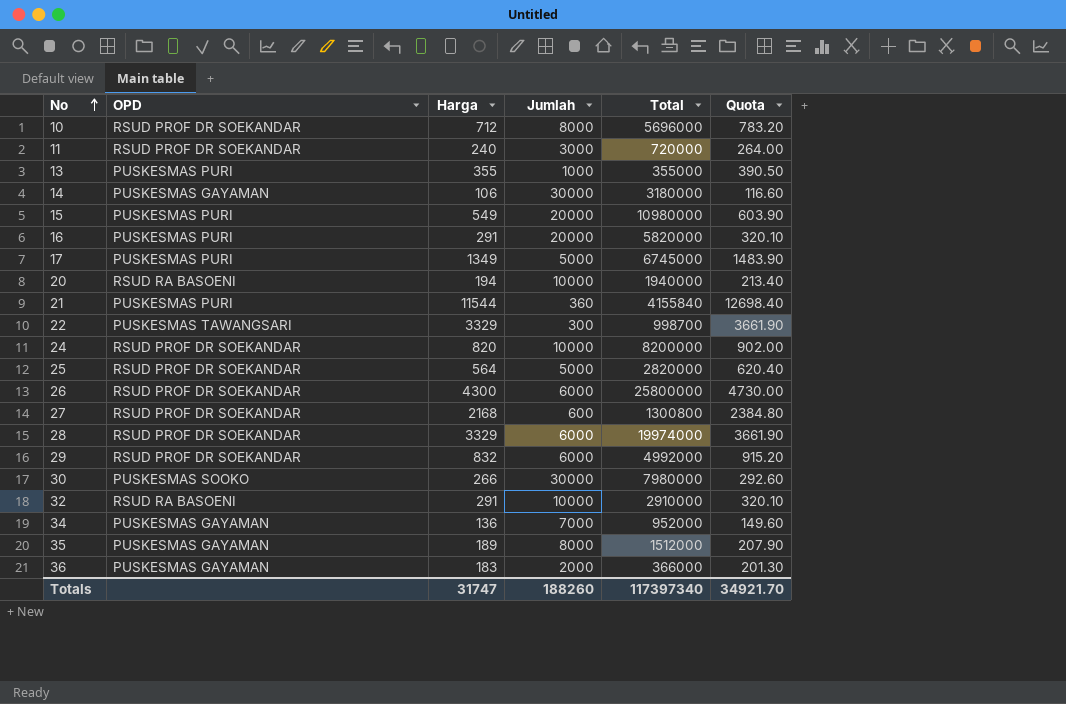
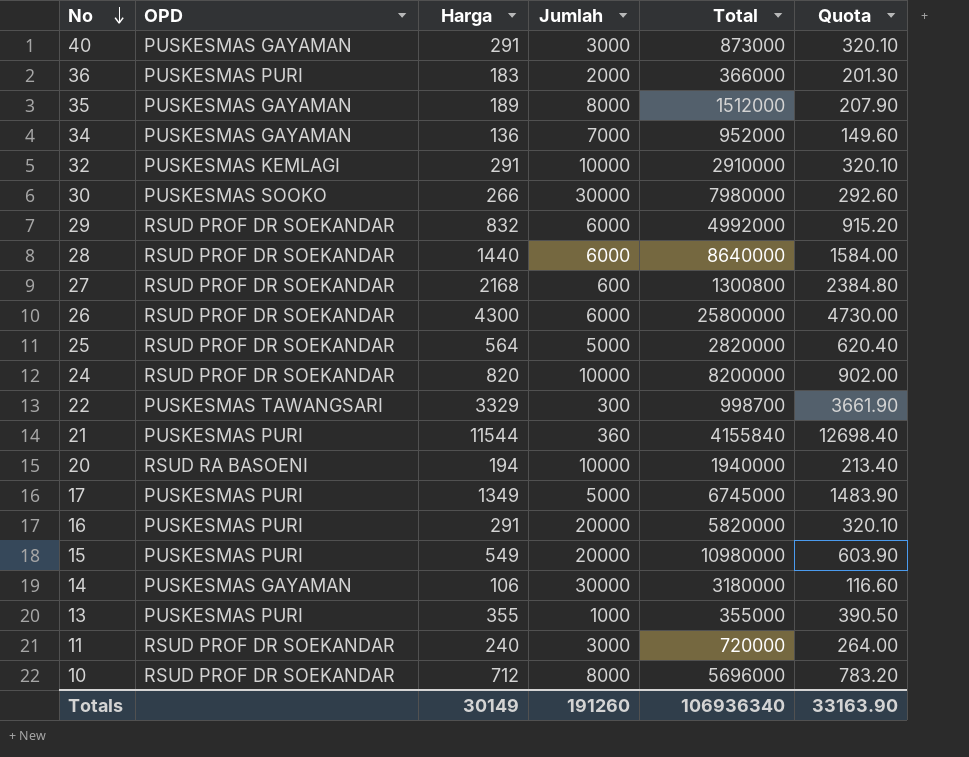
row order: No ascending -> No descending
row 40: none -> PUSKESMAS GAYAMAN | 291 | 3000 | 873000 | 320.10
36 | OPD: PUSKESMAS GAYAMAN -> PUSKESMAS PURI
32 | OPD: RSUD RA BASOENI -> PUSKESMAS KEMLAGI
28 | Harga: 3329 -> 1440
28 | Total: 19974000 -> 8640000
28 | Quota: 3661.90 -> 1584.00
Totals | Harga: 31747 -> 30149
Totals | Jumlah: 188260 -> 191260
Totals | Total: 117397340 -> 106936340
Totals | Quota: 34921.70 -> 33163.90

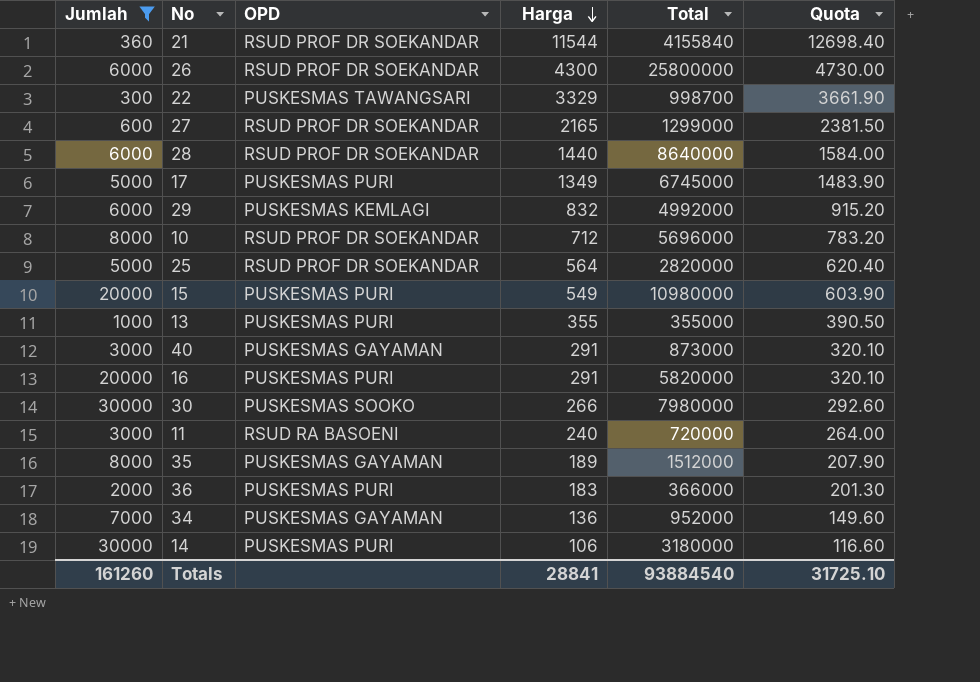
filter: none -> Jumlah != 10000
row order: No descending -> Harga descending
column Jumlah | position: 4 -> 1
21 | OPD: PUSKESMAS PURI -> RSUD PROF DR SOEKANDAR
27 | Harga: 2168 -> 2165
27 | Total: 1300800 -> 1299000
27 | Quota: 2384.80 -> 2381.50
29 | OPD: RSUD PROF DR SOEKANDAR -> PUSKESMAS KEMLAGI
11 | OPD: RSUD PROF DR SOEKANDAR -> RSUD RA BASOENI
14 | OPD: PUSKESMAS GAYAMAN -> PUSKESMAS PURI
Totals | Jumlah: 191260 -> 161260
Totals | Harga: 30149 -> 28841
Totals | Total: 106936340 -> 93884540
Totals | Quota: 33163.90 -> 31725.10

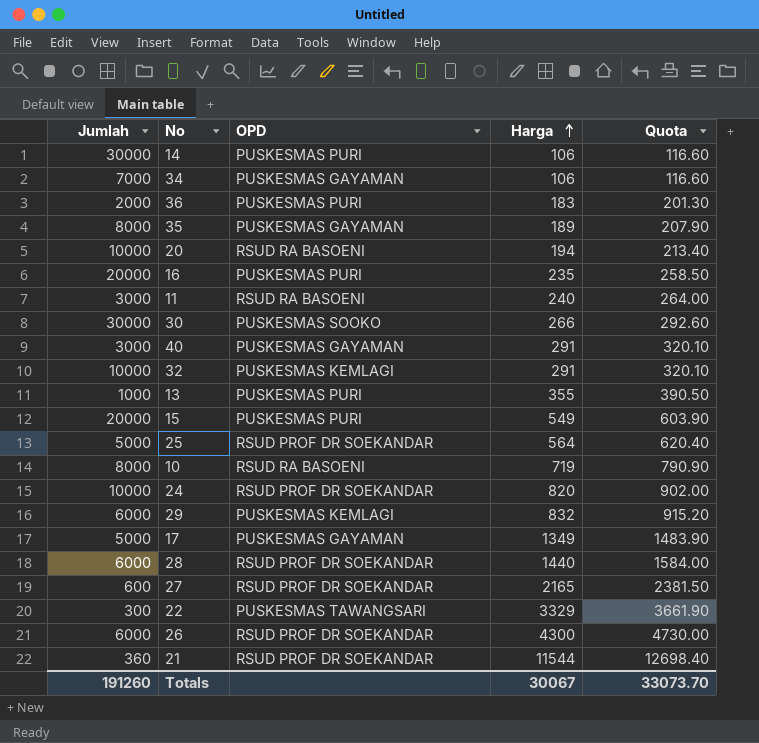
filter: Jumlah != 10000 -> none
row order: Harga descending -> Harga ascending
column Total | formula: [Jumlah] * [Harga] -> none
34 | Harga: 136 -> 106
34 | Quota: 149.60 -> 116.60
16 | Harga: 291 -> 235
16 | Quota: 320.10 -> 258.50
10 | OPD: RSUD PROF DR SOEKANDAR -> RSUD RA BASOENI
10 | Harga: 712 -> 719
10 | Quota: 783.20 -> 790.90
17 | OPD: PUSKESMAS PURI -> PUSKESMAS GAYAMAN
Totals | Jumlah: 161260 -> 191260
Totals | Harga: 28841 -> 30067
Totals | Quota: 31725.10 -> 33073.70

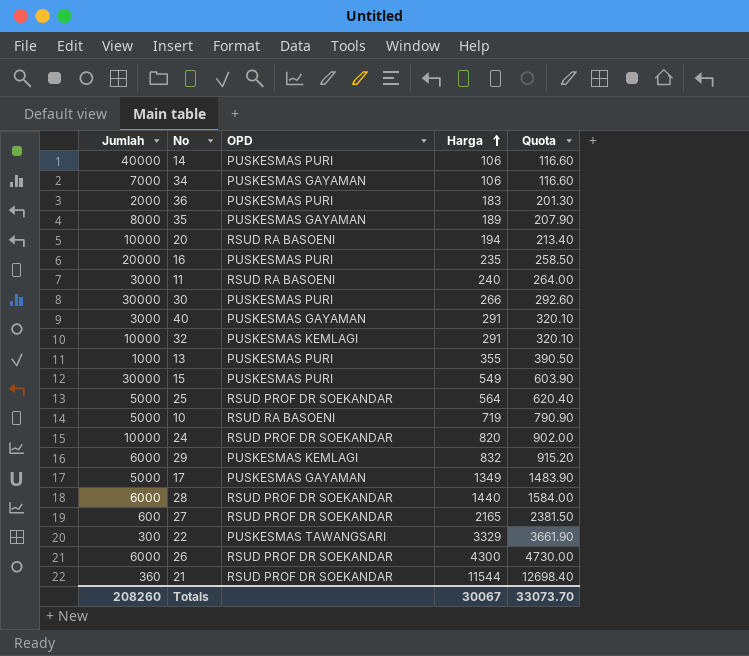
14 | Jumlah: 30000 -> 40000
30 | OPD: PUSKESMAS SOOKO -> PUSKESMAS PURI
15 | Jumlah: 20000 -> 30000
10 | Jumlah: 8000 -> 5000
Totals | Jumlah: 191260 -> 208260

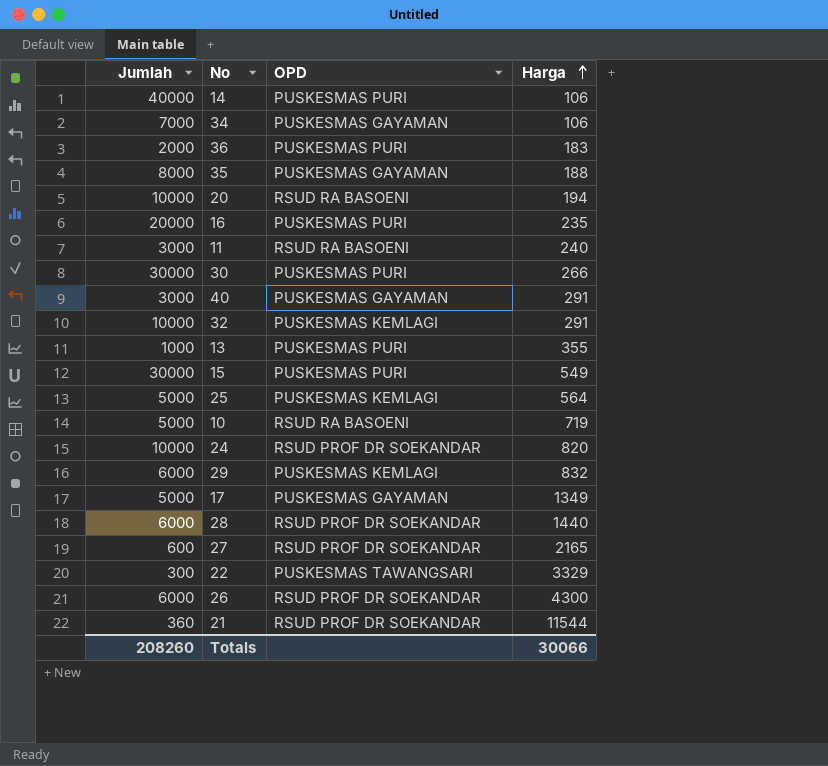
column Quota | formula: [Harga] * 1.1 -> none
35 | Harga: 189 -> 188
25 | OPD: RSUD PROF DR SOEKANDAR -> PUSKESMAS KEMLAGI
Totals | Harga: 30067 -> 30066

